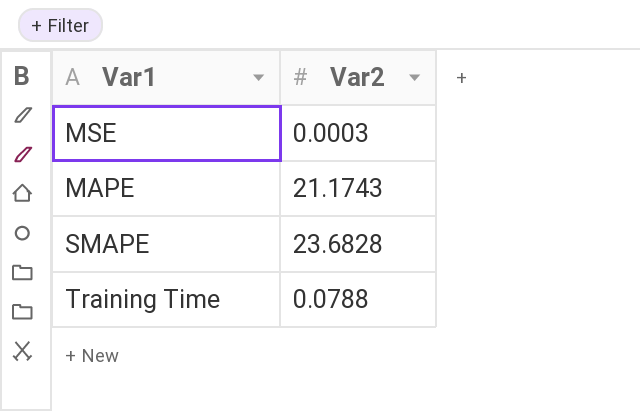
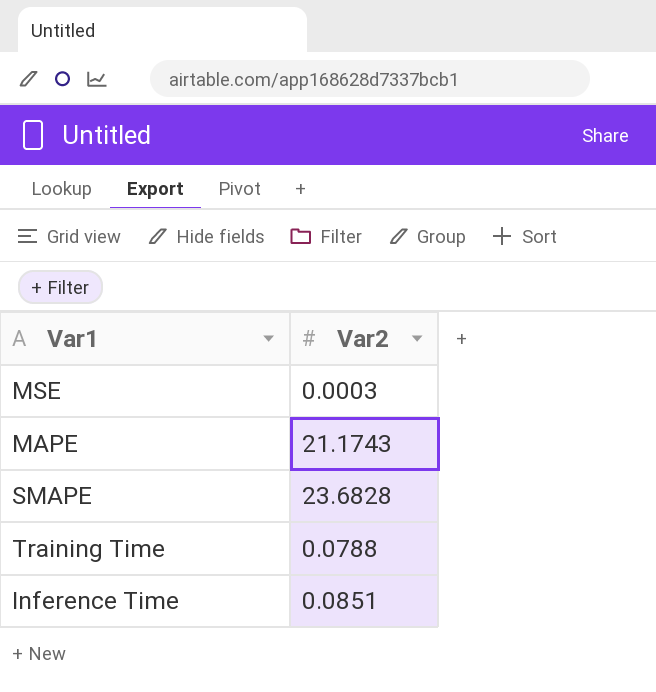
row Inference Time: none -> 0.0851

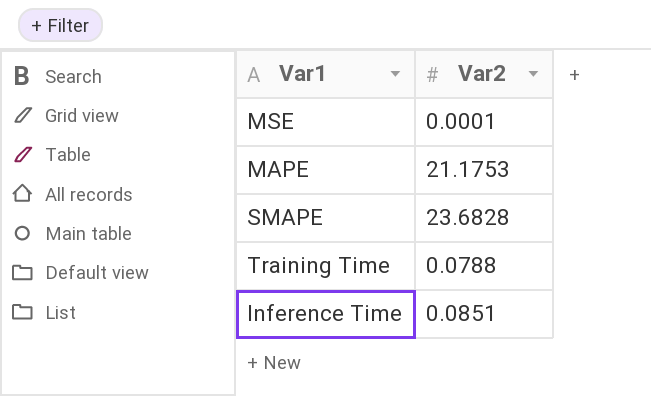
MSE | Var2: 0.0003 -> 0.0001
MAPE | Var2: 21.1743 -> 21.1753

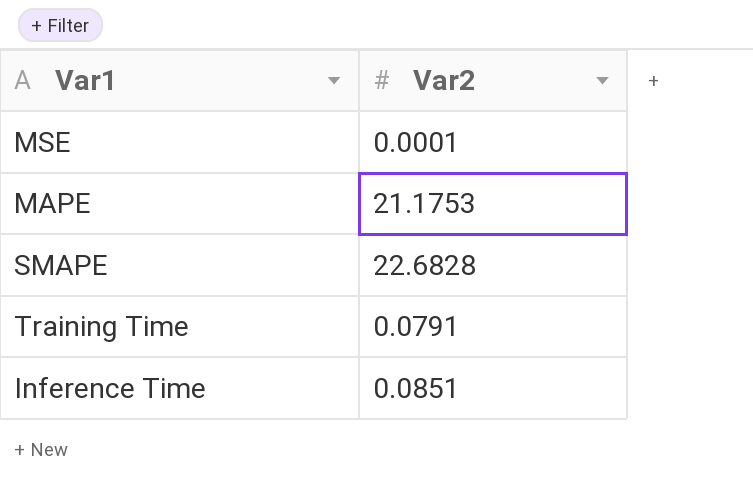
SMAPE | Var2: 23.6828 -> 22.6828
Training Time | Var2: 0.0788 -> 0.0791

